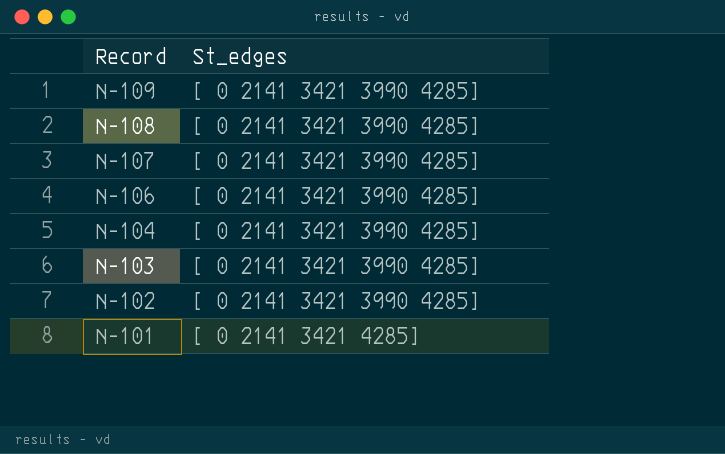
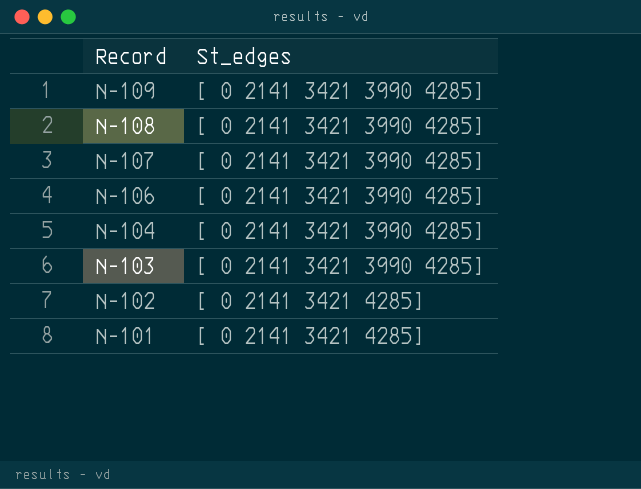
N-102 | St_edges: [ 0 2141 3421 3990 4285] -> [ 0 2141 3421 4285]

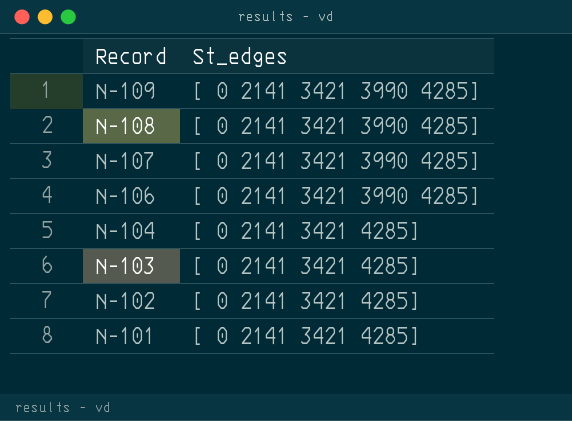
N-104 | St_edges: [ 0 2141 3421 3990 4285] -> [ 0 2141 3421 4285]
N-103 | St_edges: [ 0 2141 3421 3990 4285] -> [ 0 2141 3421 4285]

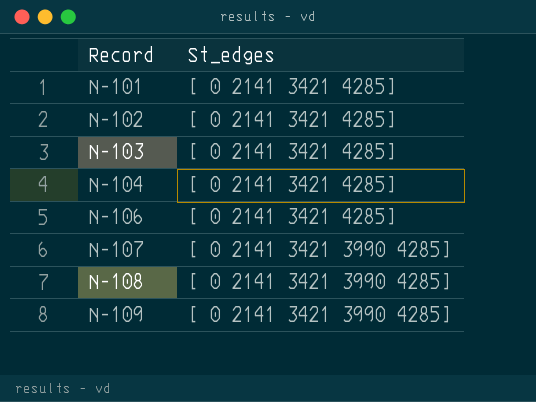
row order: Record descending -> Record ascending
N-106 | St_edges: [ 0 2141 3421 3990 4285] -> [ 0 2141 3421 4285]

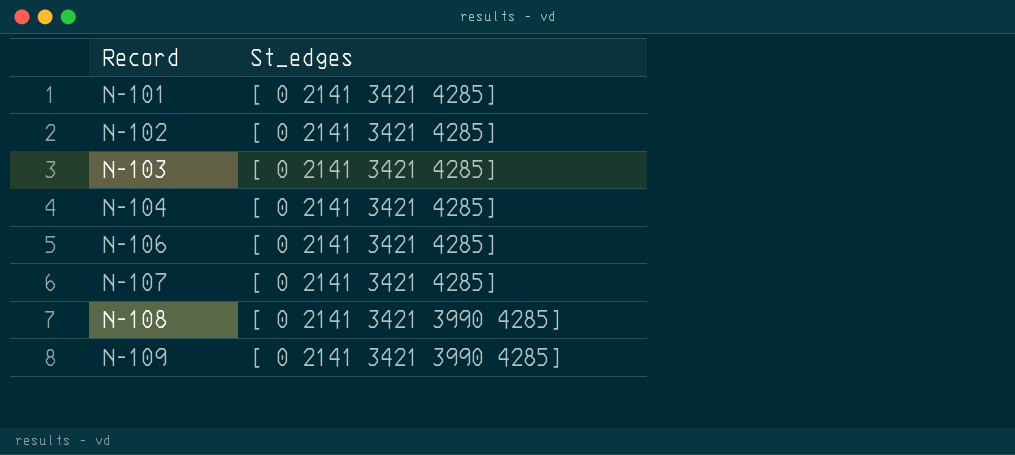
N-107 | St_edges: [ 0 2141 3421 3990 4285] -> [ 0 2141 3421 4285]

